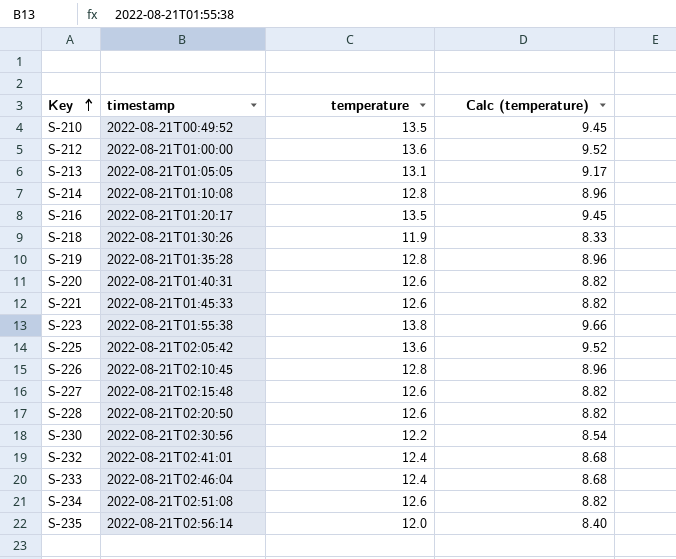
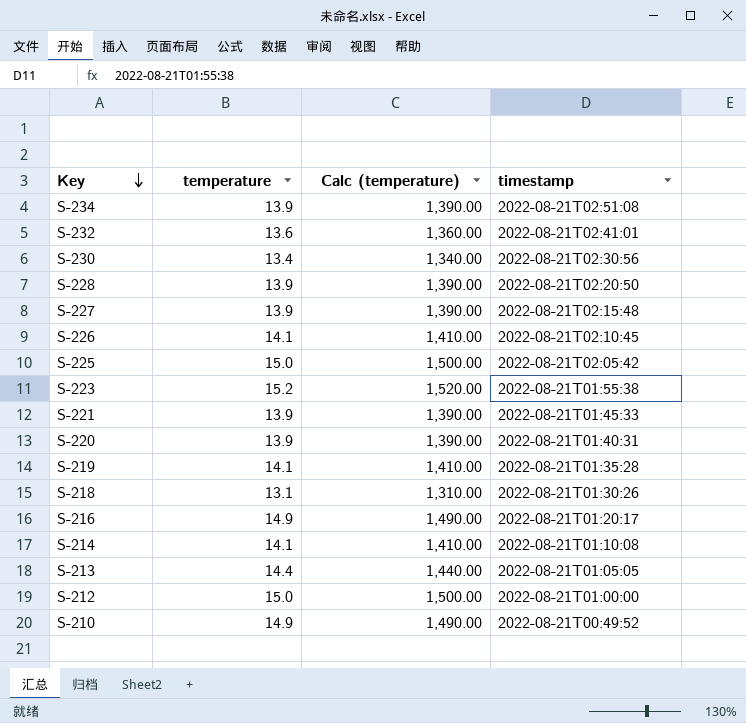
row order: Key ascending -> Key descending
column Calc (temperature) | formula: [temperature] * 0.7 -> [temperature] * 100
column timestamp | position: 2 -> 4
row S-233: 2022-08-21T02:46:04 | 12.4 | 8.68 -> none
row S-235: 2022-08-21T02:56:14 | 12.0 | 8.40 -> none
S-234 | temperature: 12.6 -> 13.9
S-232 | temperature: 12.4 -> 13.6
S-230 | temperature: 12.2 -> 13.4
S-228 | temperature: 12.6 -> 13.9
S-227 | temperature: 12.6 -> 13.9
S-226 | temperature: 12.8 -> 14.1
S-225 | temperature: 13.6 -> 15.0
S-223 | temperature: 13.8 -> 15.2
S-221 | temperature: 12.6 -> 13.9
S-220 | temperature: 12.6 -> 13.9
S-219 | temperature: 12.8 -> 14.1
S-218 | temperature: 11.9 -> 13.1
S-216 | temperature: 13.5 -> 14.9
S-214 | temperature: 12.8 -> 14.1
S-213 | temperature: 13.1 -> 14.4
S-212 | temperature: 13.6 -> 15.0
S-210 | temperature: 13.5 -> 14.9

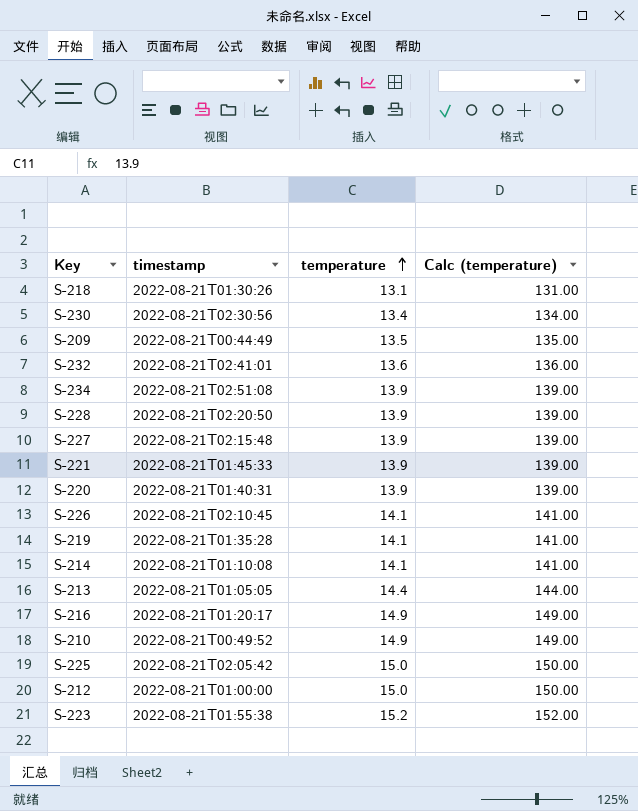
row order: Key descending -> temperature ascending
column timestamp | position: 4 -> 2
column Calc (temperature) | formula: [temperature] * 100 -> [temperature] * 10
row S-209: none -> 2022-08-21T00:44:49 | 13.5 | 135.00

